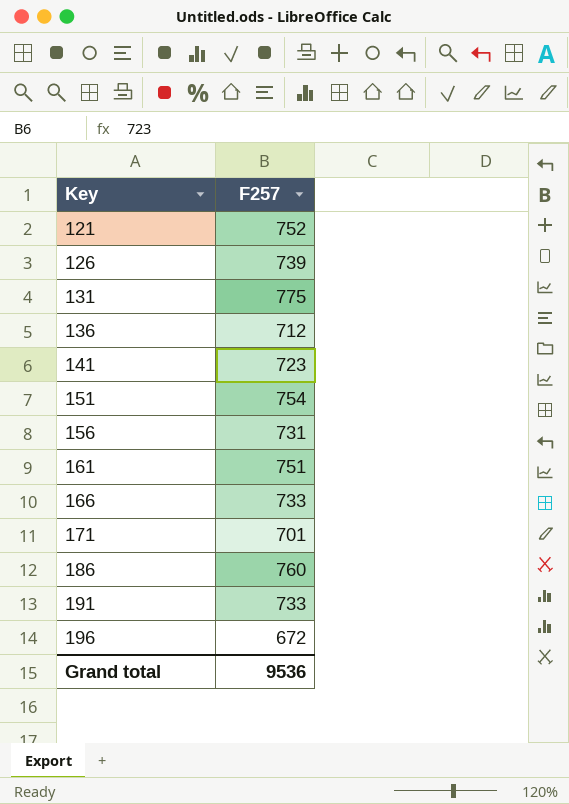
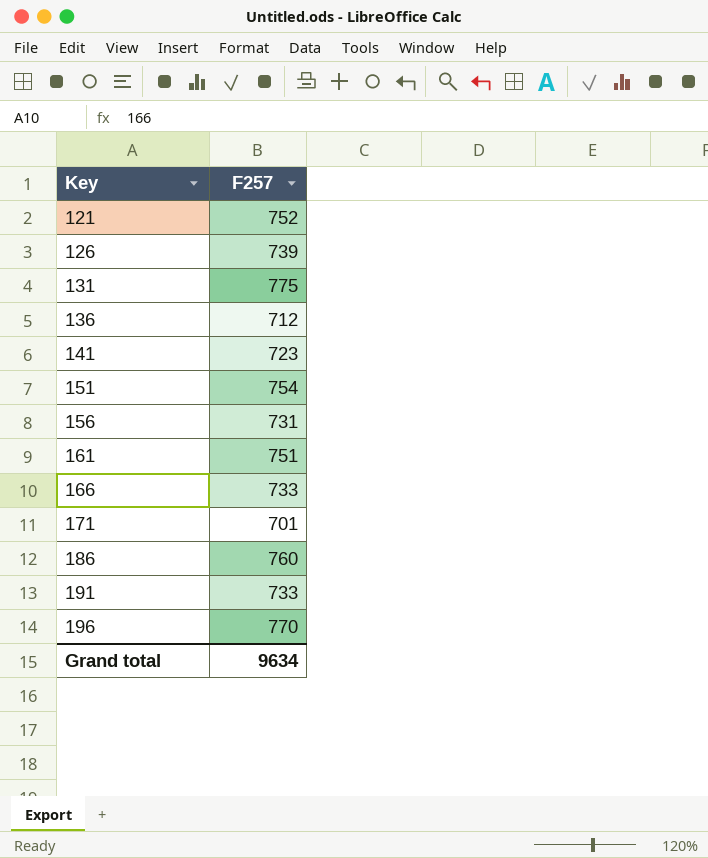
196 | F257: 672 -> 770
Grand total | F257: 9536 -> 9634

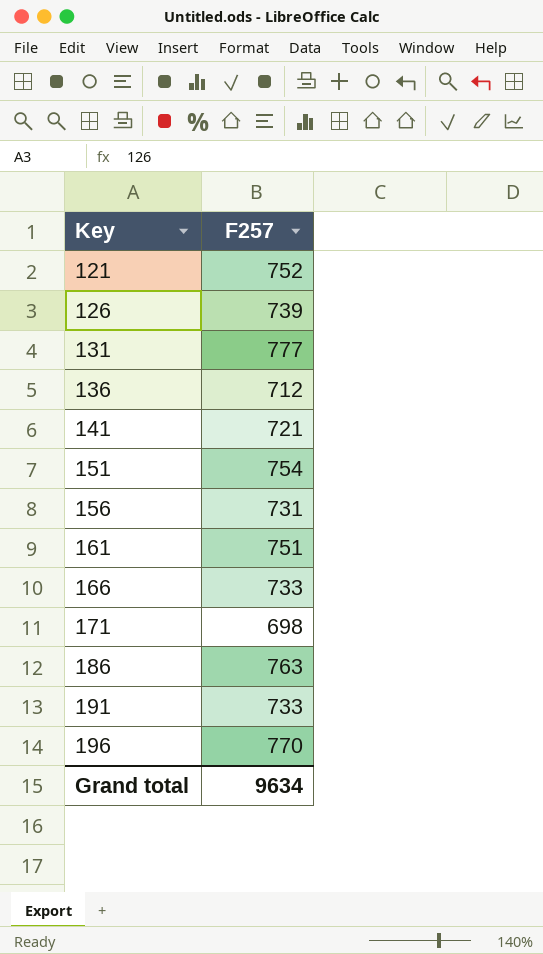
131 | F257: 775 -> 777
141 | F257: 723 -> 721
171 | F257: 701 -> 698
186 | F257: 760 -> 763

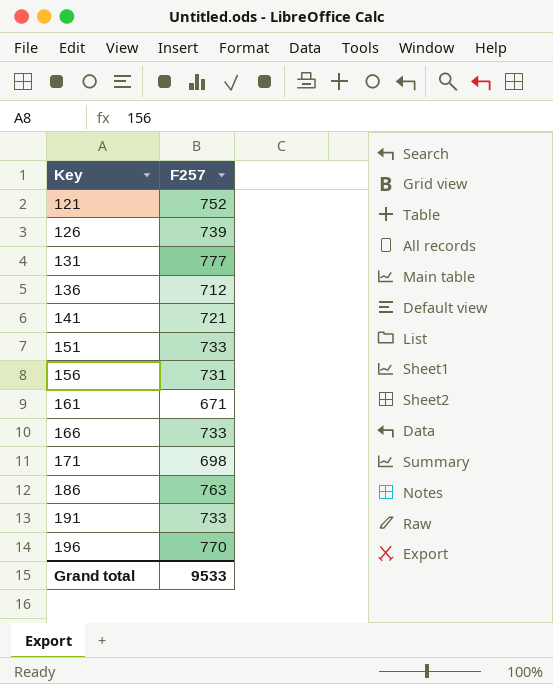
151 | F257: 754 -> 733
161 | F257: 751 -> 671
Grand total | F257: 9634 -> 9533

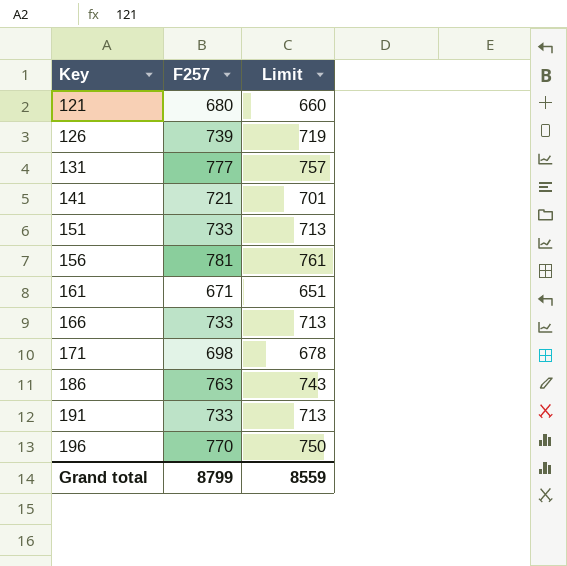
column Limit | formula: none -> [F257] - 20
row 136: 712 -> none
121 | F257: 752 -> 680
156 | F257: 731 -> 781
Grand total | F257: 9533 -> 8799

